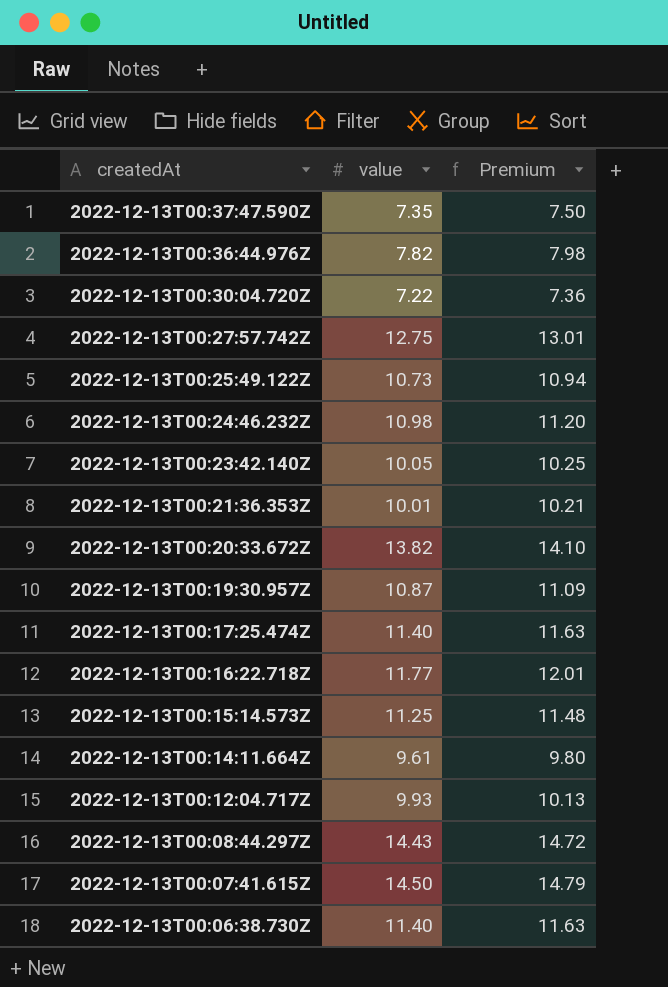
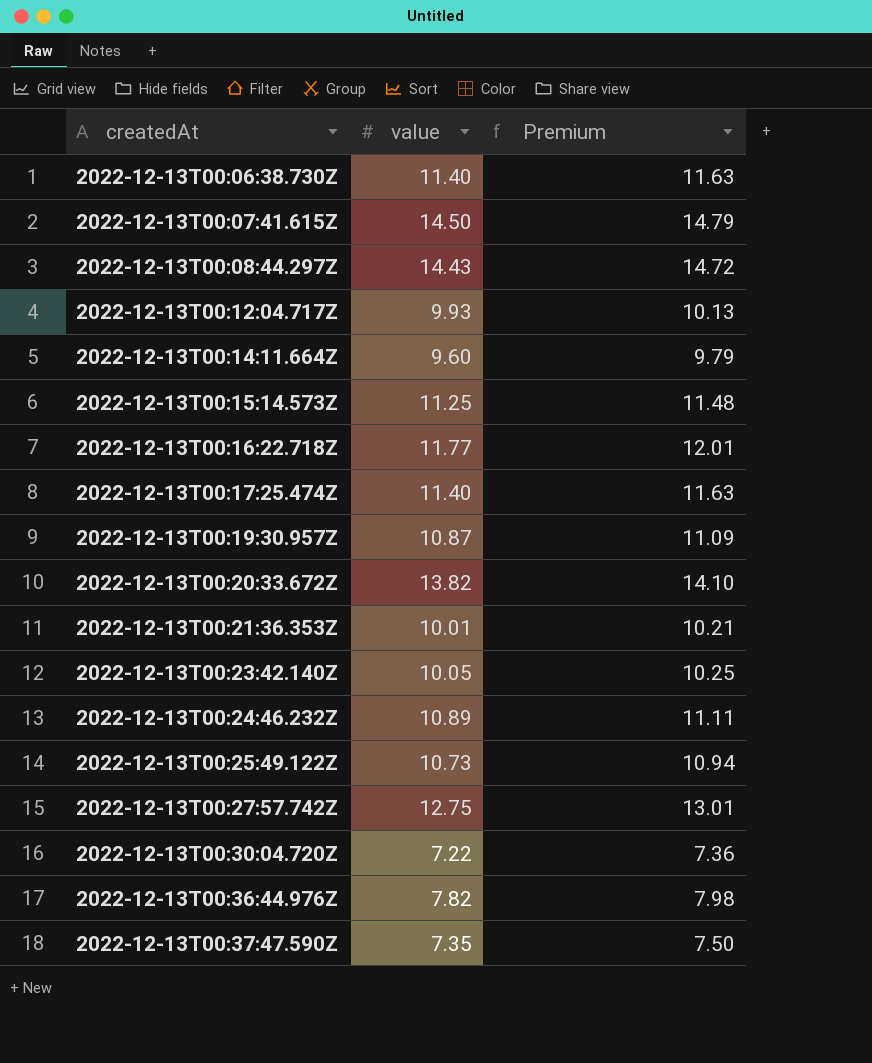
row order: createdAt descending -> createdAt ascending
2022-12-13T00:14:11.664Z | value: 9.61 -> 9.60
2022-12-13T00:14:11.664Z | Premium: 9.80 -> 9.79
2022-12-13T00:24:46.232Z | value: 10.98 -> 10.89
2022-12-13T00:24:46.232Z | Premium: 11.20 -> 11.11

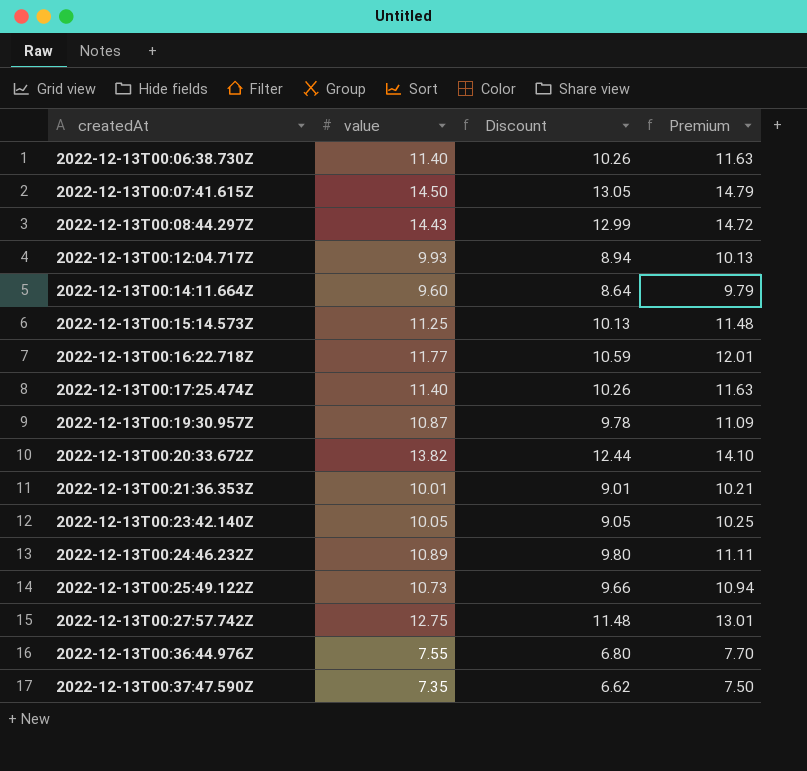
column Discount | formula: none -> [value] * 0.9
row 2022-12-13T00:30:04.720Z: 7.22 | 7.36 -> none
2022-12-13T00:36:44.976Z | value: 7.82 -> 7.55
2022-12-13T00:36:44.976Z | Premium: 7.98 -> 7.70

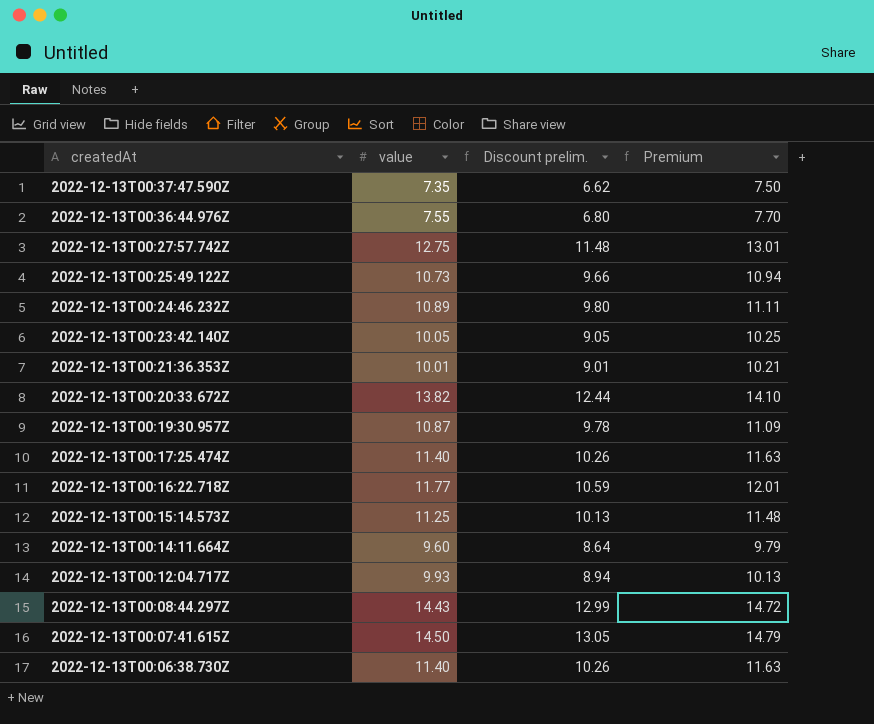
row order: createdAt ascending -> createdAt descending
column name: Discount -> Discount prelim.

